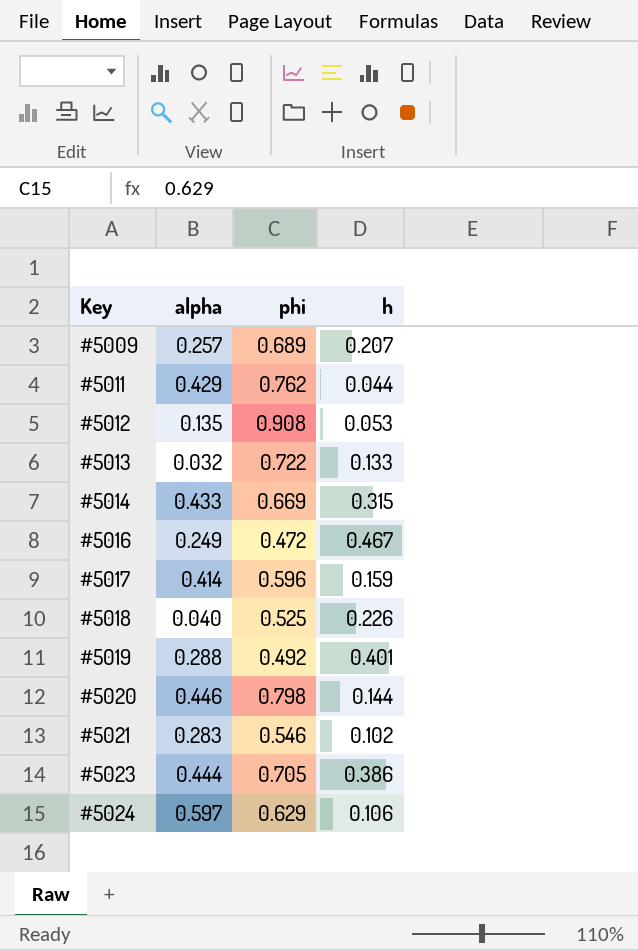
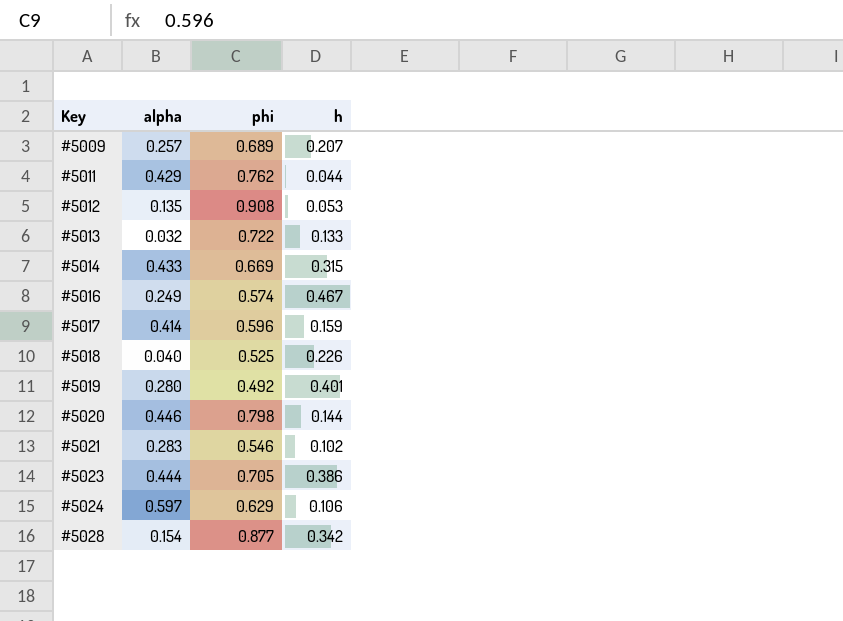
#5016 | phi: 0.472 -> 0.574
#5019 | alpha: 0.288 -> 0.280
row #5028: none -> 0.154 | 0.877 | 0.342

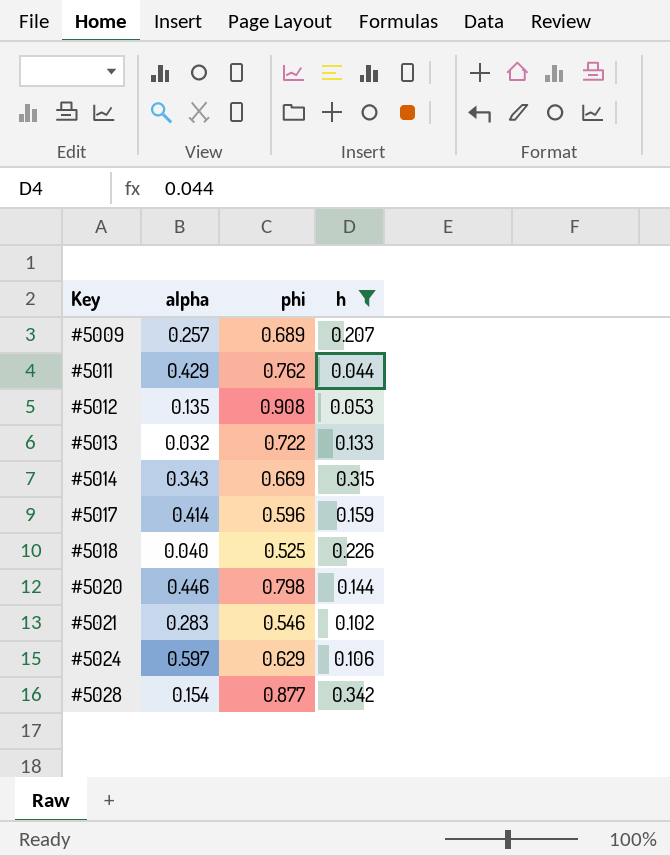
filter: none -> h <= 0.342
#5014 | alpha: 0.433 -> 0.343

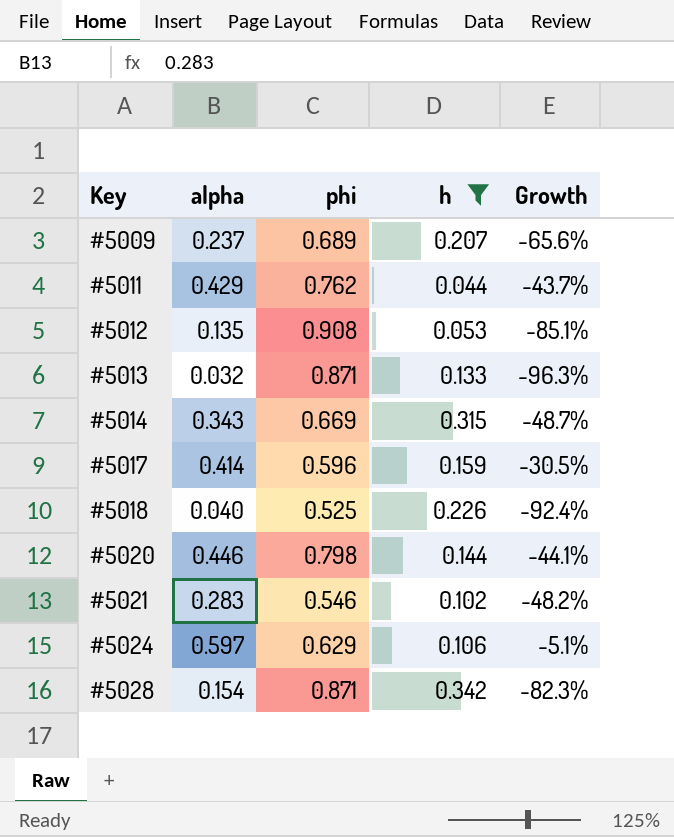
column Growth | formula: none -> ([alpha] - [phi]) / [phi]
#5009 | alpha: 0.257 -> 0.237
#5013 | phi: 0.722 -> 0.871
#5028 | phi: 0.877 -> 0.871

